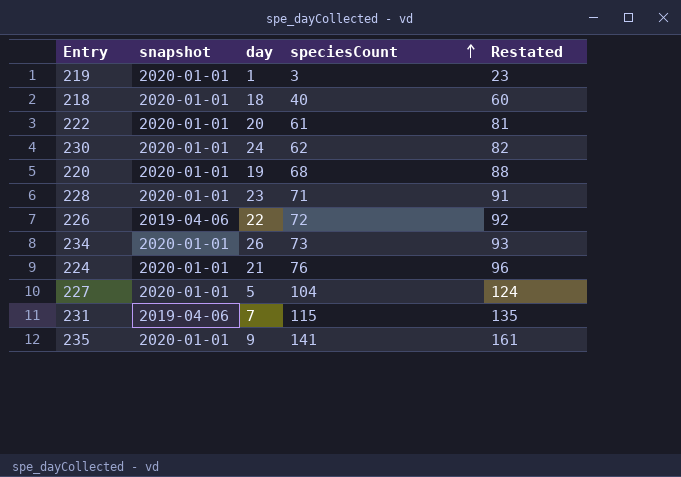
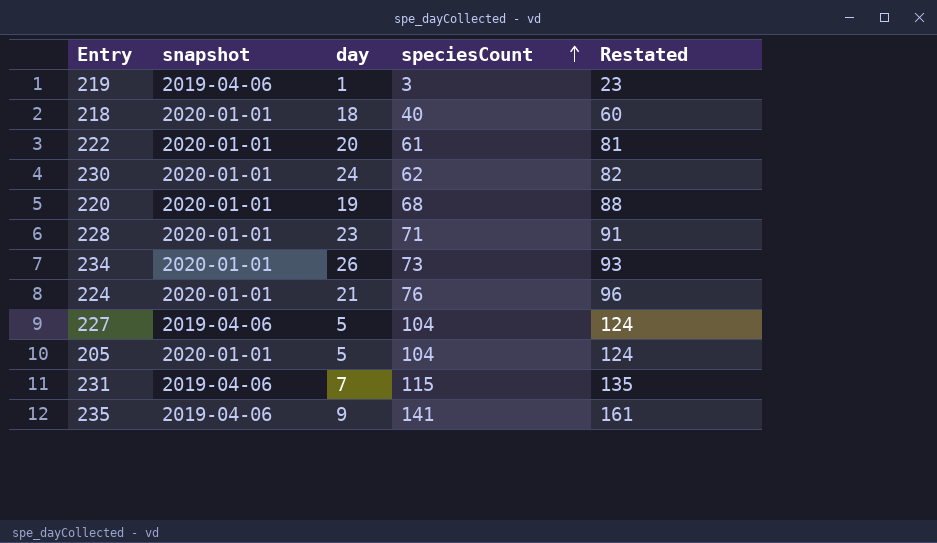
row 226: 2019-04-06 | 22 | 72 | 92 -> none
219 | snapshot: 2020-01-01 -> 2019-04-06
227 | snapshot: 2020-01-01 -> 2019-04-06
row 205: none -> 2020-01-01 | 5 | 104 | 124
235 | snapshot: 2020-01-01 -> 2019-04-06

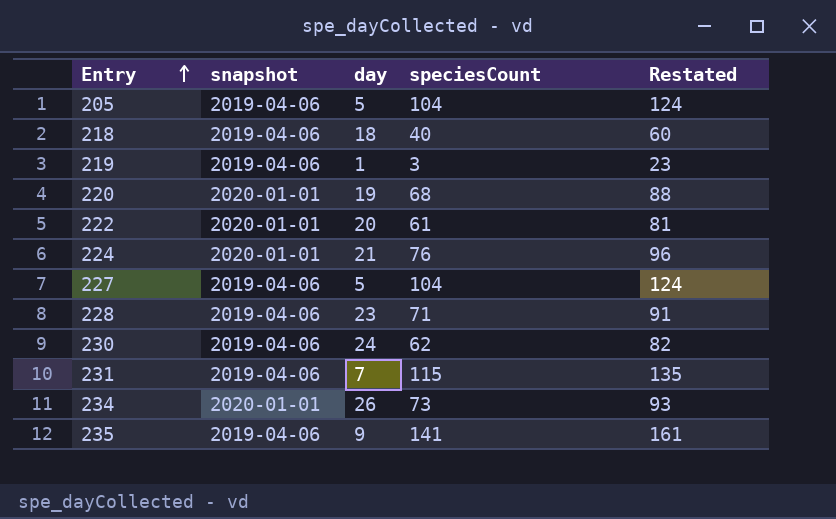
row order: speciesCount ascending -> Entry ascending
205 | snapshot: 2020-01-01 -> 2019-04-06
218 | snapshot: 2020-01-01 -> 2019-04-06
228 | snapshot: 2020-01-01 -> 2019-04-06
230 | snapshot: 2020-01-01 -> 2019-04-06

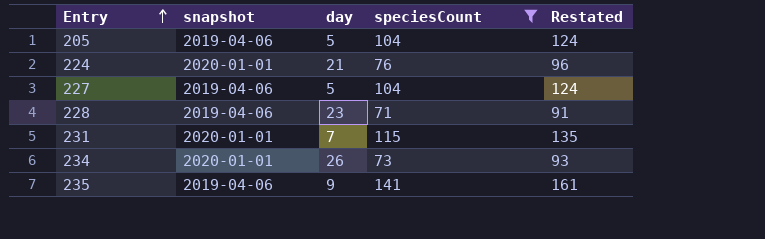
filter: none -> speciesCount >= 71
231 | snapshot: 2019-04-06 -> 2020-01-01

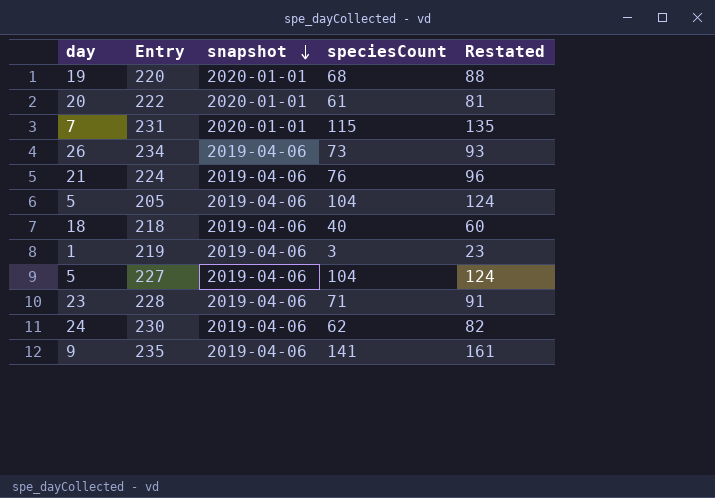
filter: speciesCount >= 71 -> none
row order: Entry ascending -> snapshot descending
column day | position: 3 -> 1
234 | snapshot: 2020-01-01 -> 2019-04-06
224 | snapshot: 2020-01-01 -> 2019-04-06

